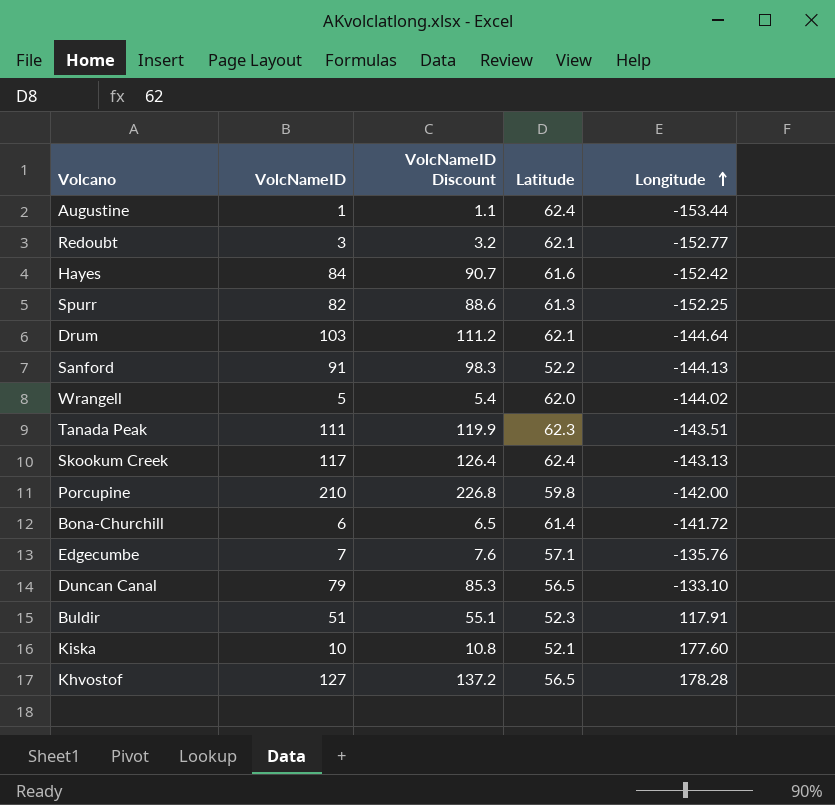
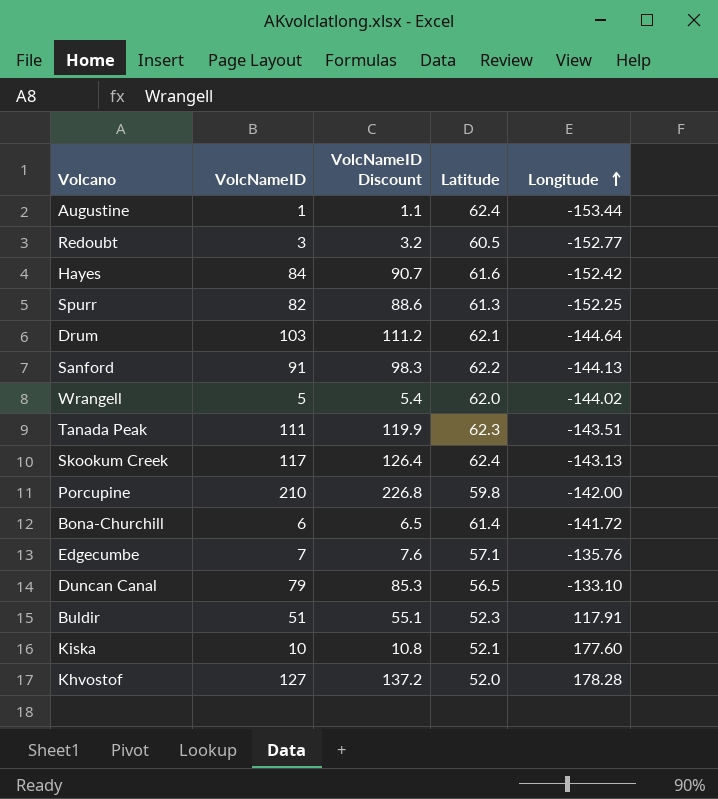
Redoubt | Latitude: 62.1 -> 60.5
Sanford | Latitude: 52.2 -> 62.2
Khvostof | Latitude: 56.5 -> 52.0

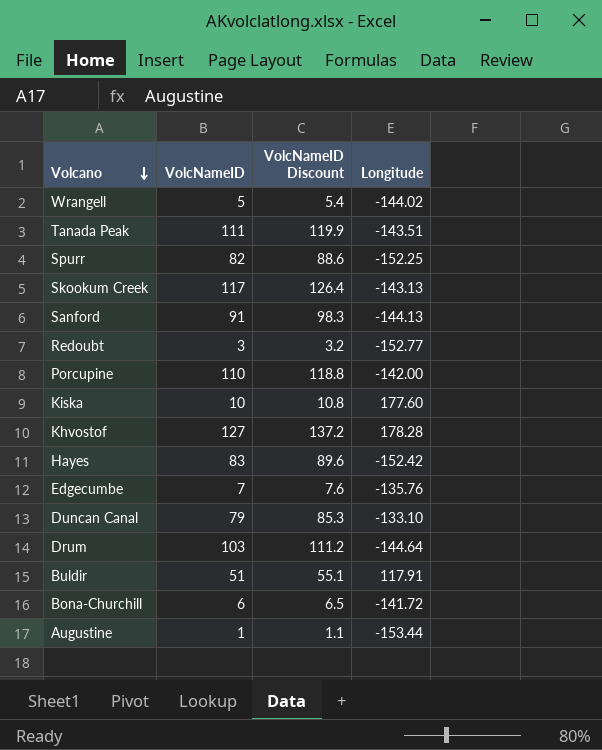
row order: Longitude ascending -> Volcano descending
column Latitude | position: 4 -> none
Porcupine | VolcNameID: 210 -> 110
Porcupine | VolcNameID Discount: 226.8 -> 118.8
Hayes | VolcNameID: 84 -> 83
Hayes | VolcNameID Discount: 90.7 -> 89.6

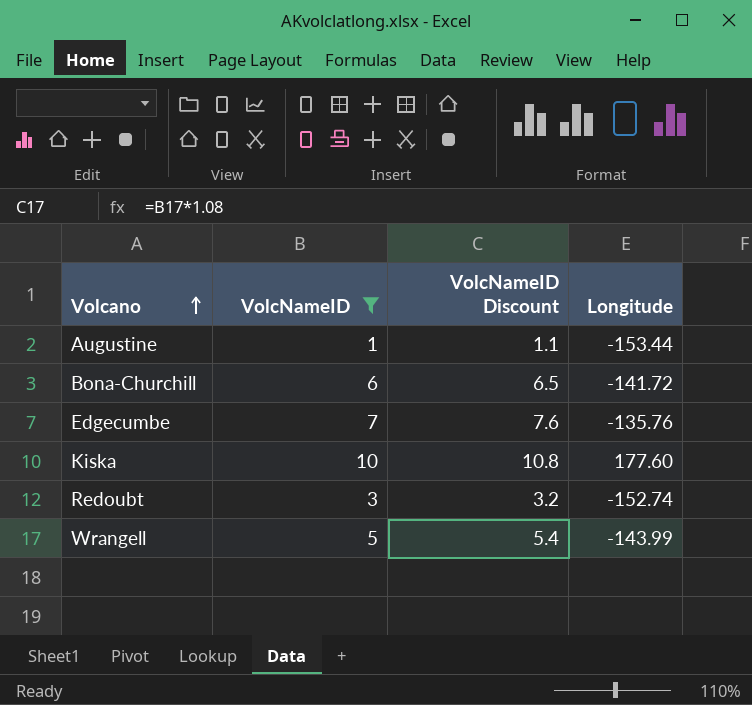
filter: none -> VolcNameID <= 10
row order: Volcano descending -> Volcano ascending
Redoubt | Longitude: -152.77 -> -152.74
Wrangell | Longitude: -144.02 -> -143.99

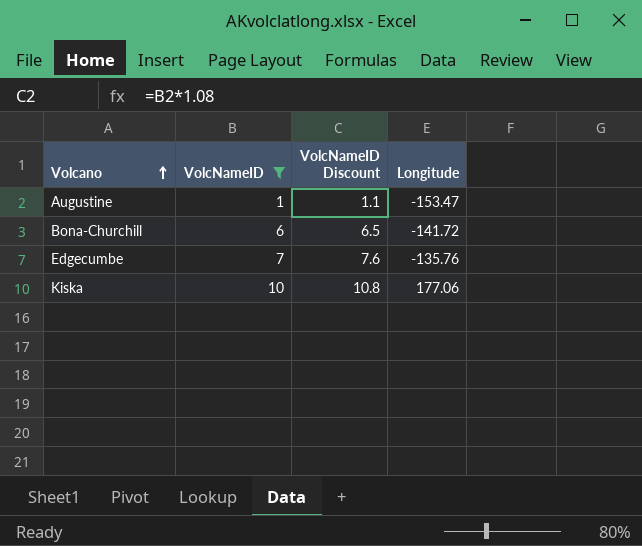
row Redoubt: 3 | 3.2 | -152.74 -> none
row Wrangell: 5 | 5.4 | -143.99 -> none
Augustine | Longitude: -153.44 -> -153.47
Kiska | Longitude: 177.60 -> 177.06

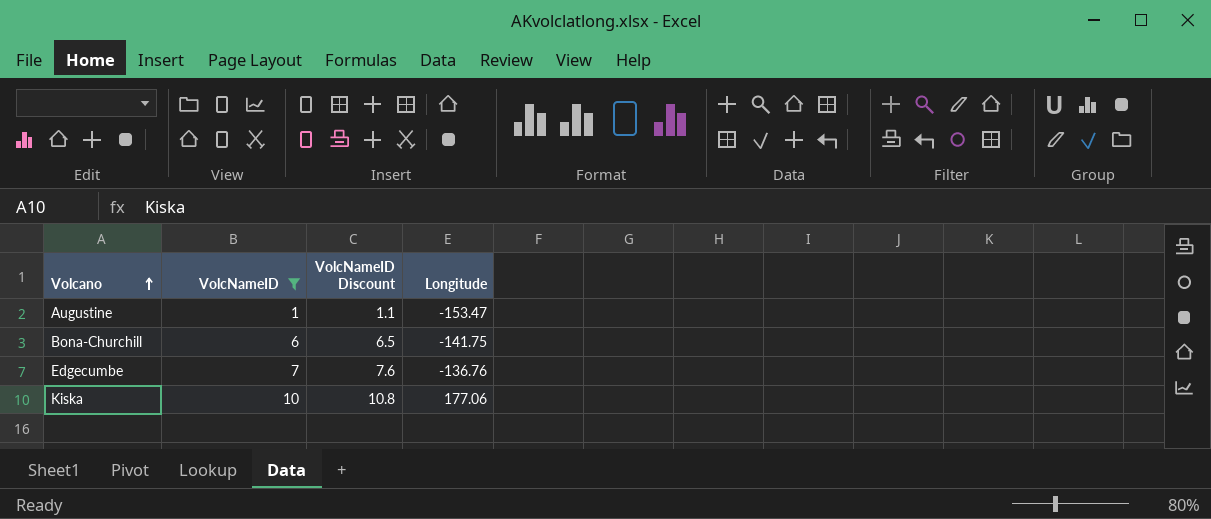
Bona-Churchill | Longitude: -141.72 -> -141.75
Edgecumbe | Longitude: -135.76 -> -136.76

